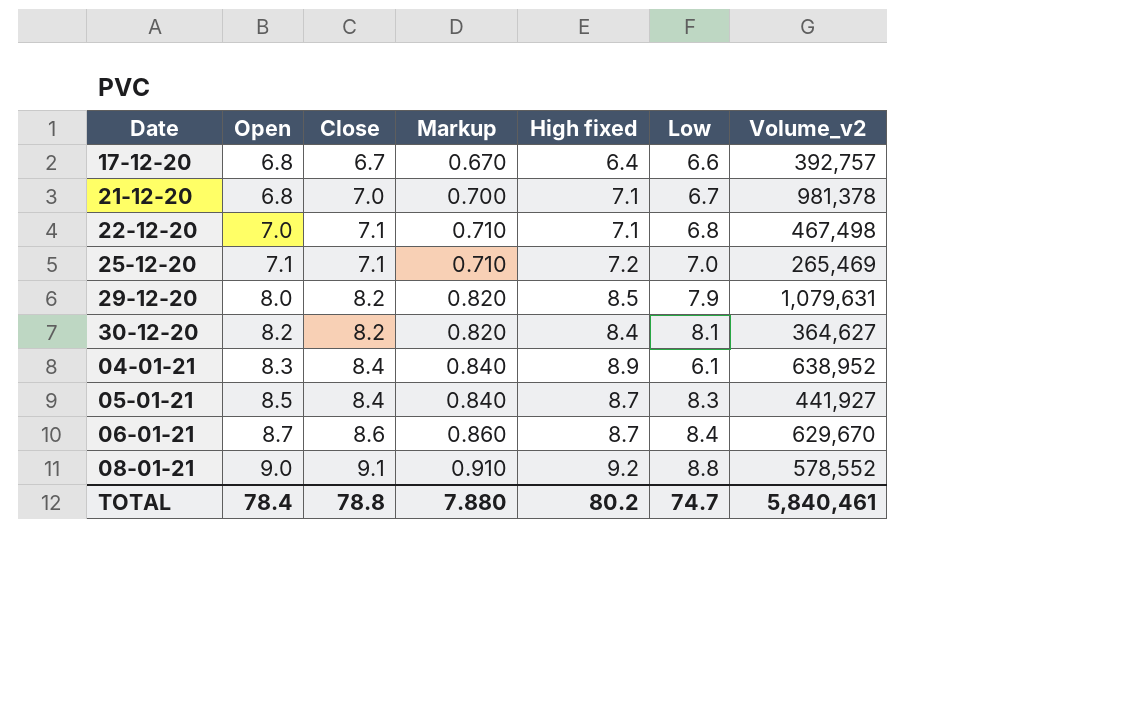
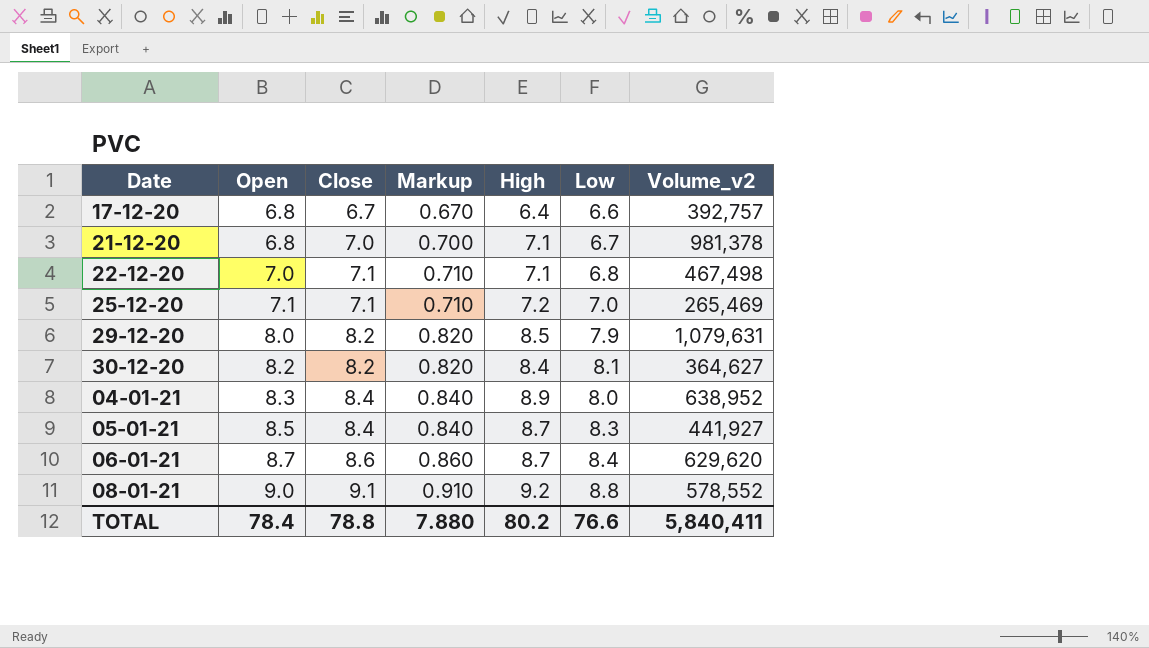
column name: High fixed -> High
04-01-21 | Low: 6.1 -> 8.0
06-01-21 | Volume_v2: 629,670 -> 629,620
TOTAL | Low: 74.7 -> 76.6
TOTAL | Volume_v2: 5,840,461 -> 5,840,411

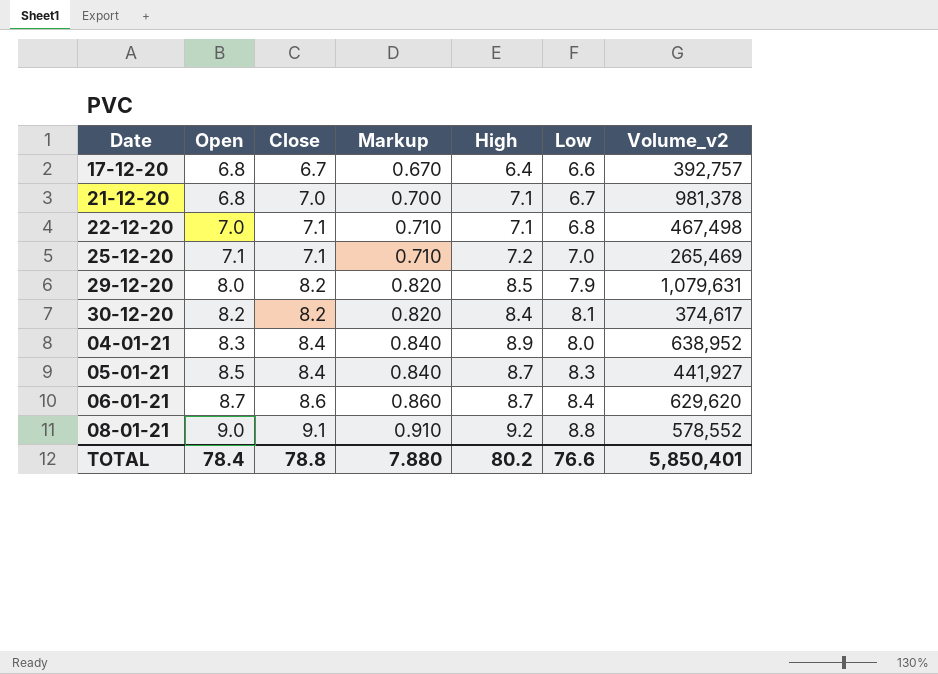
30-12-20 | Volume_v2: 364,627 -> 374,617
TOTAL | Volume_v2: 5,840,411 -> 5,850,401

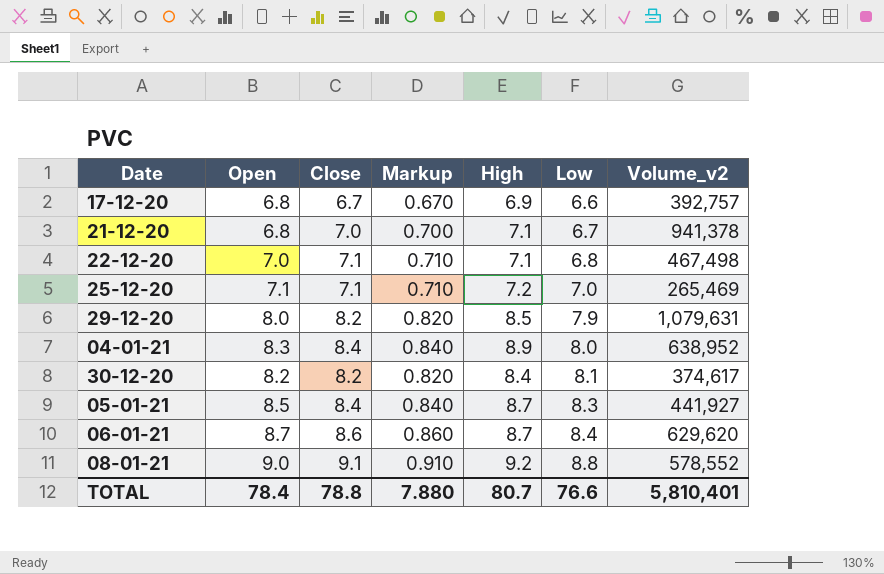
row order: Open ascending -> Low ascending
17-12-20 | High: 6.4 -> 6.9
21-12-20 | Volume_v2: 981,378 -> 941,378
TOTAL | High: 80.2 -> 80.7
TOTAL | Volume_v2: 5,850,401 -> 5,810,401

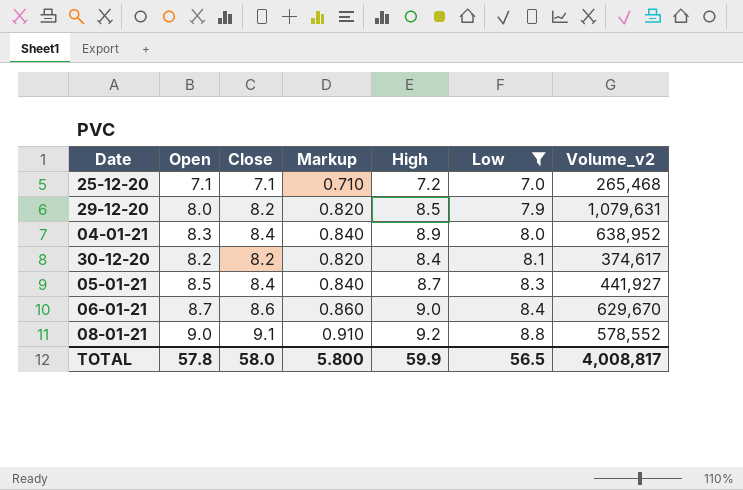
filter: none -> Low >= 7.0
25-12-20 | Volume_v2: 265,469 -> 265,468
06-01-21 | High: 8.7 -> 9.0
06-01-21 | Volume_v2: 629,620 -> 629,670
TOTAL | Open: 78.4 -> 57.8
TOTAL | Close: 78.8 -> 58.0
TOTAL | Markup: 7.880 -> 5.800
TOTAL | High: 80.7 -> 59.9
TOTAL | Low: 76.6 -> 56.5
TOTAL | Volume_v2: 5,810,401 -> 4,008,817

